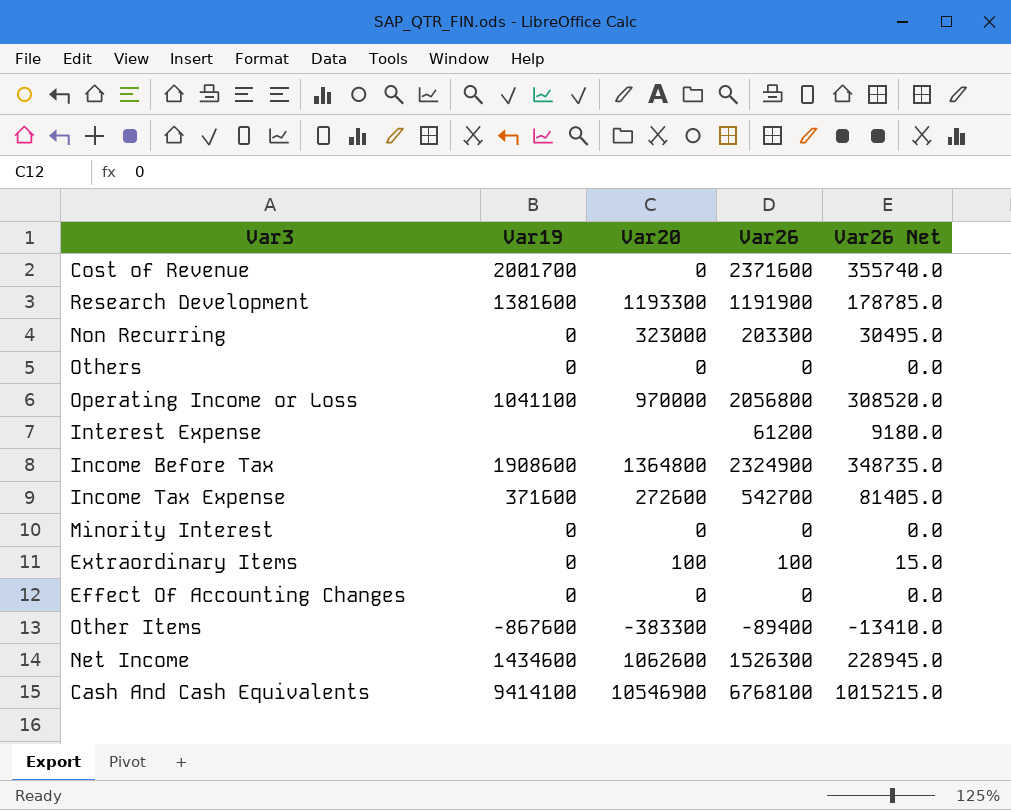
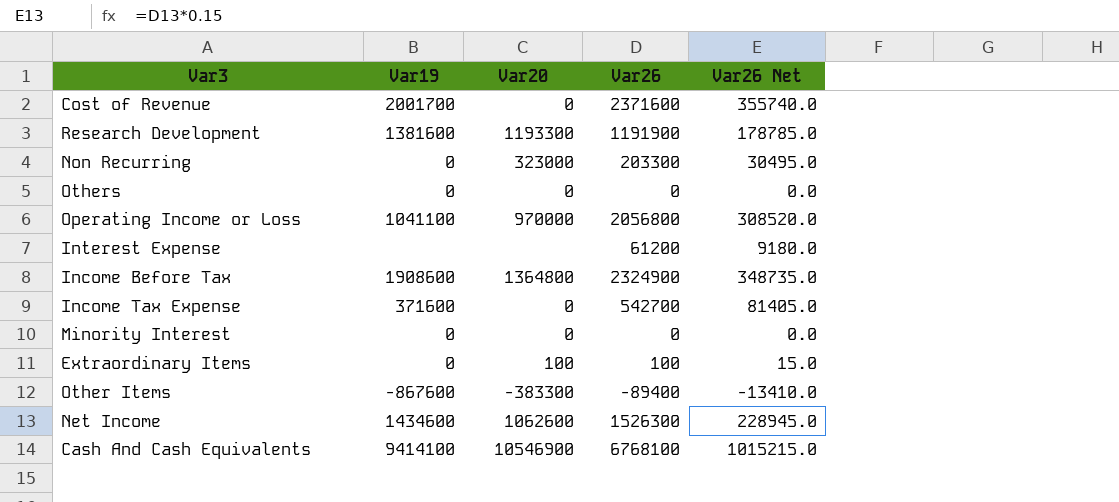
row Effect Of Accounting Changes: 0 | 0 | 0 | 0.0 -> none
Income Tax Expense | Var20: 272600 -> 0

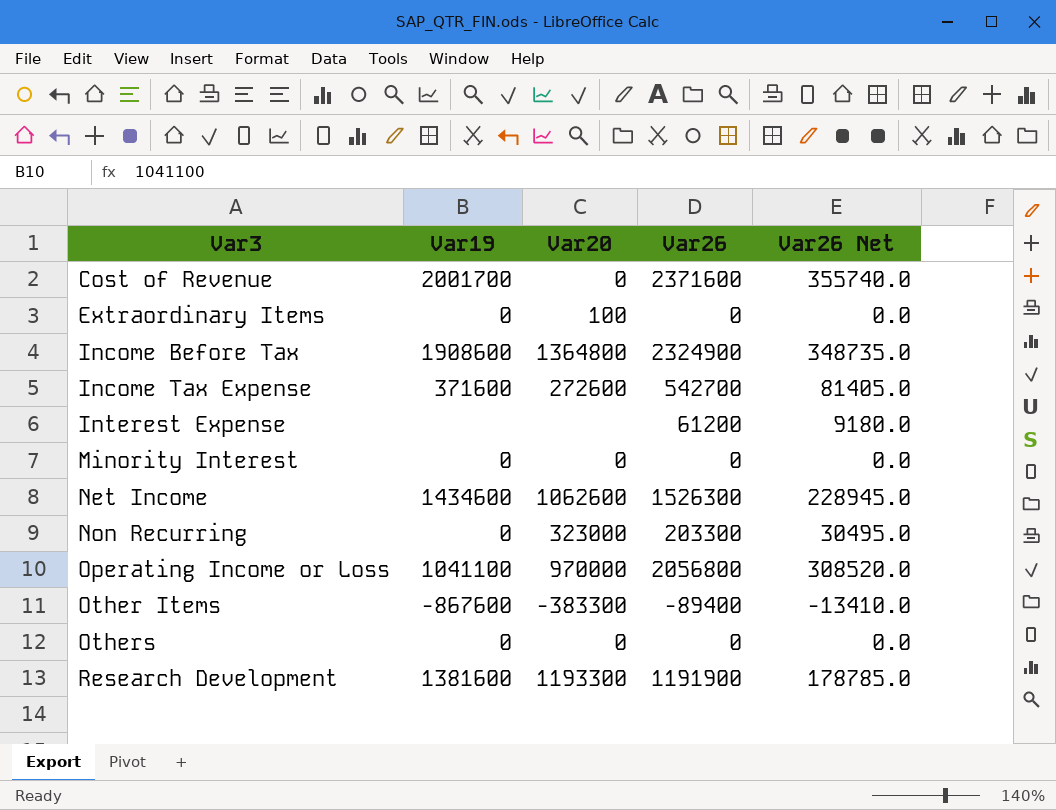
row order: none -> Var3 ascending
row Cash And Cash Equivalents: 9414100 | 10546900 | 6768100 | 1015215.0 -> none
Extraordinary Items | Var26: 100 -> 0
Extraordinary Items | Var26 Net: 15.0 -> 0.0
Income Tax Expense | Var20: 0 -> 272600

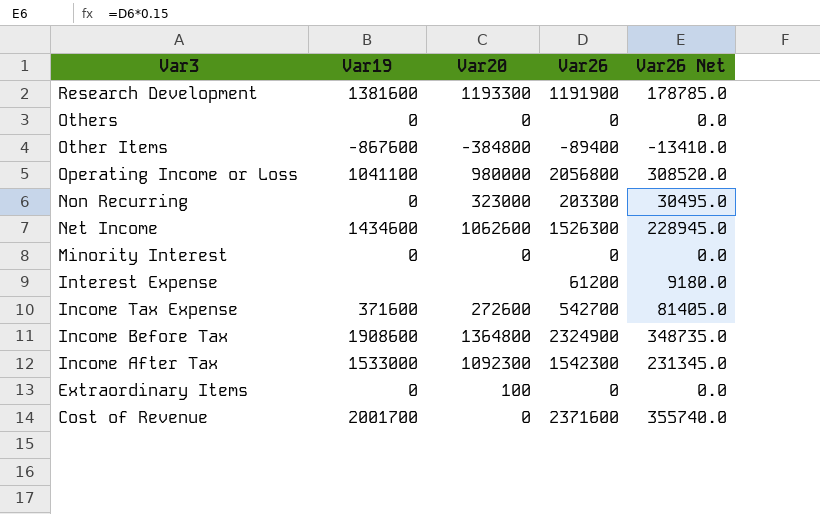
row order: Var3 ascending -> Var3 descending
Other Items | Var20: -383300 -> -384800
Operating Income or Loss | Var20: 970000 -> 980000
row Income After Tax: none -> 1533000 | 1092300 | 1542300 | 231345.0

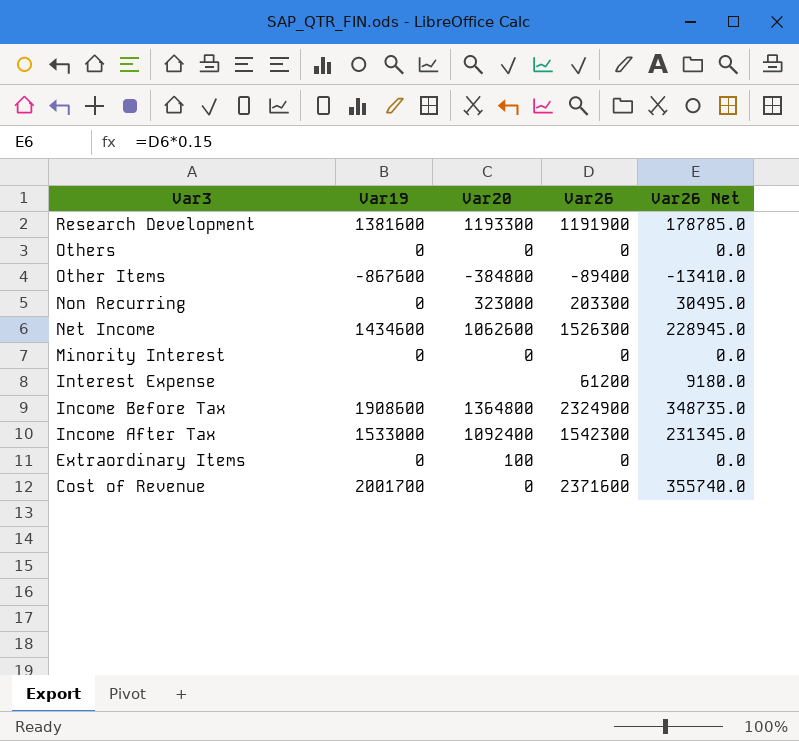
row Operating Income or Loss: 1041100 | 980000 | 2056800 | 308520.0 -> none
row Income Tax Expense: 371600 | 272600 | 542700 | 81405.0 -> none
Income After Tax | Var20: 1092300 -> 1092400

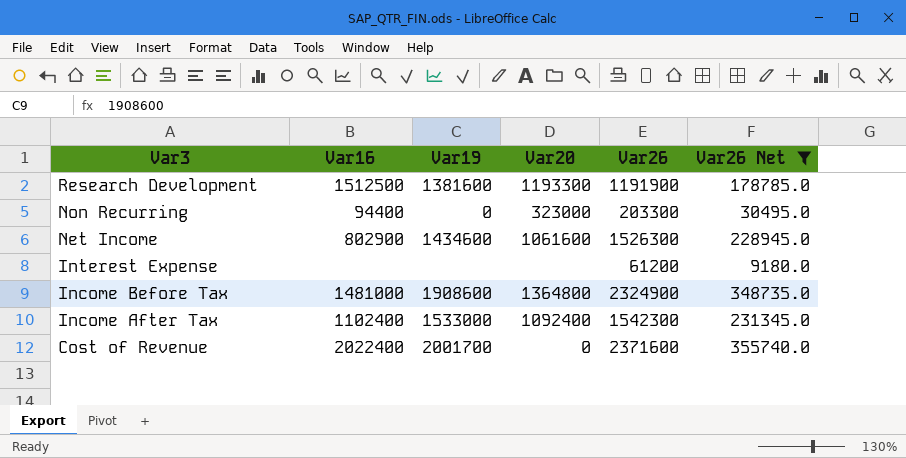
filter: none -> Var26 Net >= 9180.0
column Var16 | position: none -> 2
Net Income | Var20: 1062600 -> 1061600

